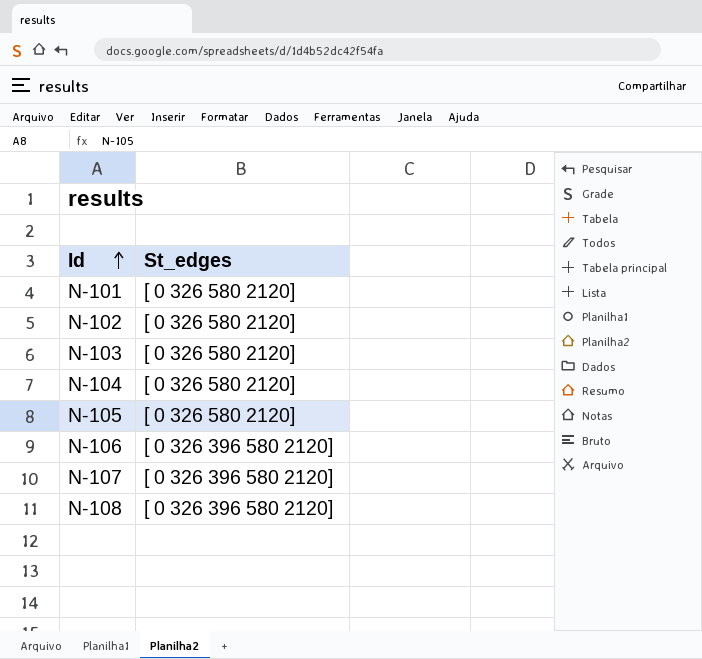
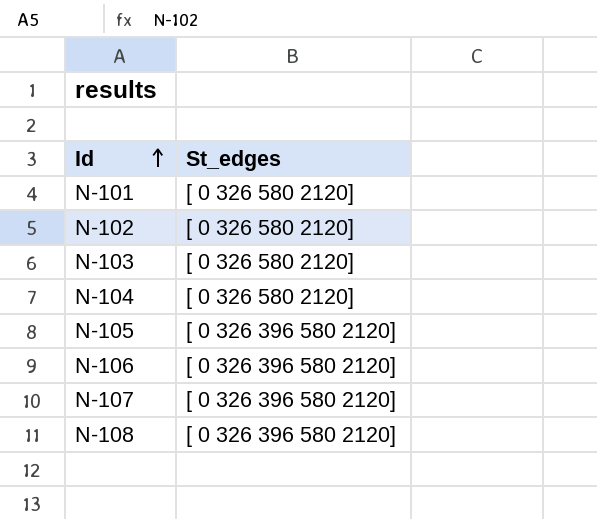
N-105 | St_edges: [ 0 326 580 2120] -> [ 0 326 396 580 2120]

